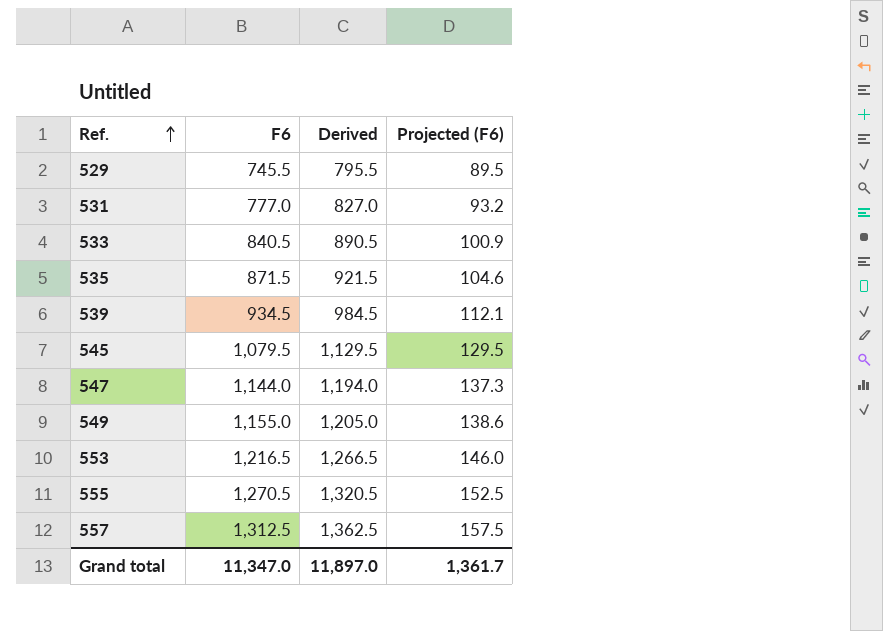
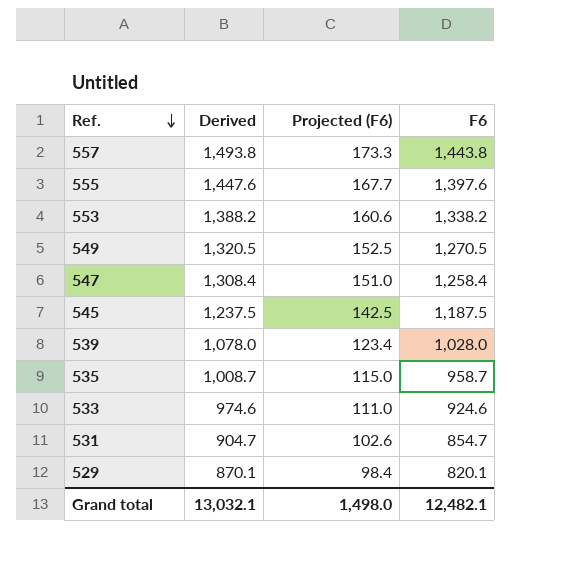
row order: Ref. ascending -> Ref. descending
column F6 | position: 2 -> 4
557 | Derived: 1,362.5 -> 1,493.8
557 | Projected (F6): 157.5 -> 173.3
557 | F6: 1,312.5 -> 1,443.8
555 | Derived: 1,320.5 -> 1,447.6
555 | Projected (F6): 152.5 -> 167.7
555 | F6: 1,270.5 -> 1,397.6
553 | Derived: 1,266.5 -> 1,388.2
553 | Projected (F6): 146.0 -> 160.6
553 | F6: 1,216.5 -> 1,338.2
549 | Derived: 1,205.0 -> 1,320.5
549 | Projected (F6): 138.6 -> 152.5
549 | F6: 1,155.0 -> 1,270.5
547 | Derived: 1,194.0 -> 1,308.4
547 | Projected (F6): 137.3 -> 151.0
547 | F6: 1,144.0 -> 1,258.4
545 | Derived: 1,129.5 -> 1,237.5
545 | Projected (F6): 129.5 -> 142.5
545 | F6: 1,079.5 -> 1,187.5
539 | Derived: 984.5 -> 1,078.0
539 | Projected (F6): 112.1 -> 123.4
539 | F6: 934.5 -> 1,028.0
535 | Derived: 921.5 -> 1,008.7
535 | Projected (F6): 104.6 -> 115.0
535 | F6: 871.5 -> 958.7
533 | Derived: 890.5 -> 974.6
533 | Projected (F6): 100.9 -> 111.0
533 | F6: 840.5 -> 924.6
531 | Derived: 827.0 -> 904.7
531 | Projected (F6): 93.2 -> 102.6
531 | F6: 777.0 -> 854.7
529 | Derived: 795.5 -> 870.1
529 | Projected (F6): 89.5 -> 98.4
529 | F6: 745.5 -> 820.1
Grand total | Derived: 11,897.0 -> 13,032.1
Grand total | Projected (F6): 1,361.7 -> 1,498.0
Grand total | F6: 11,347.0 -> 12,482.1

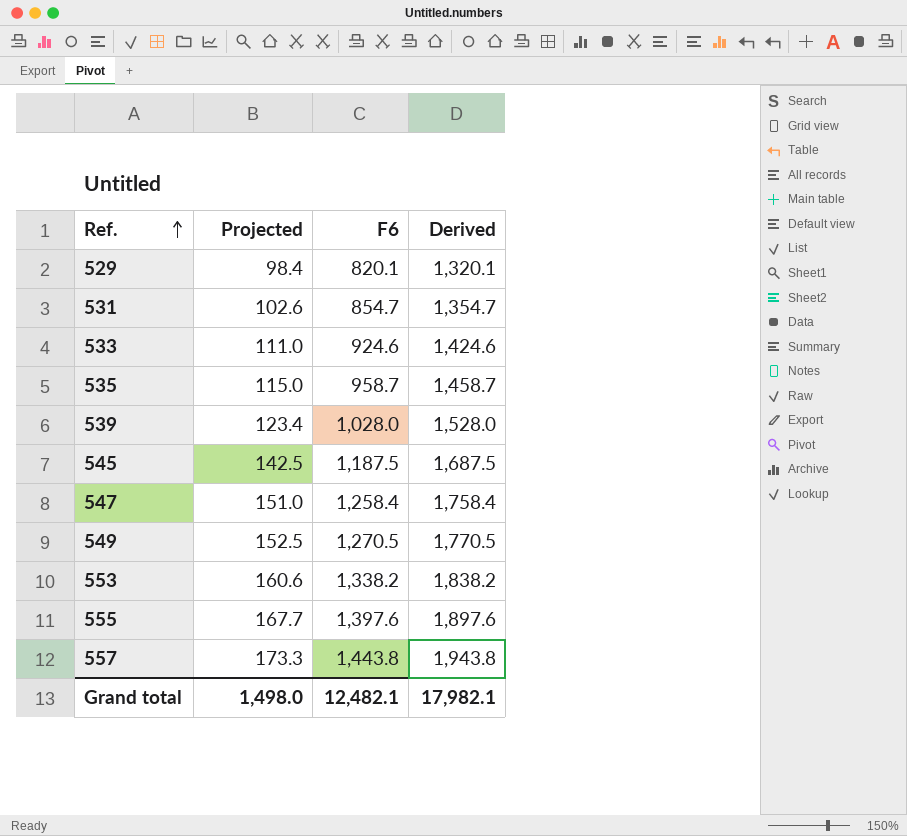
row order: Ref. descending -> Ref. ascending
column name: Projected (F6) -> Projected
column Derived | formula: [F6] + 50 -> [F6] + 500
column Derived | position: 2 -> 4
Grand total | Derived: 13,032.1 -> 17,982.1

